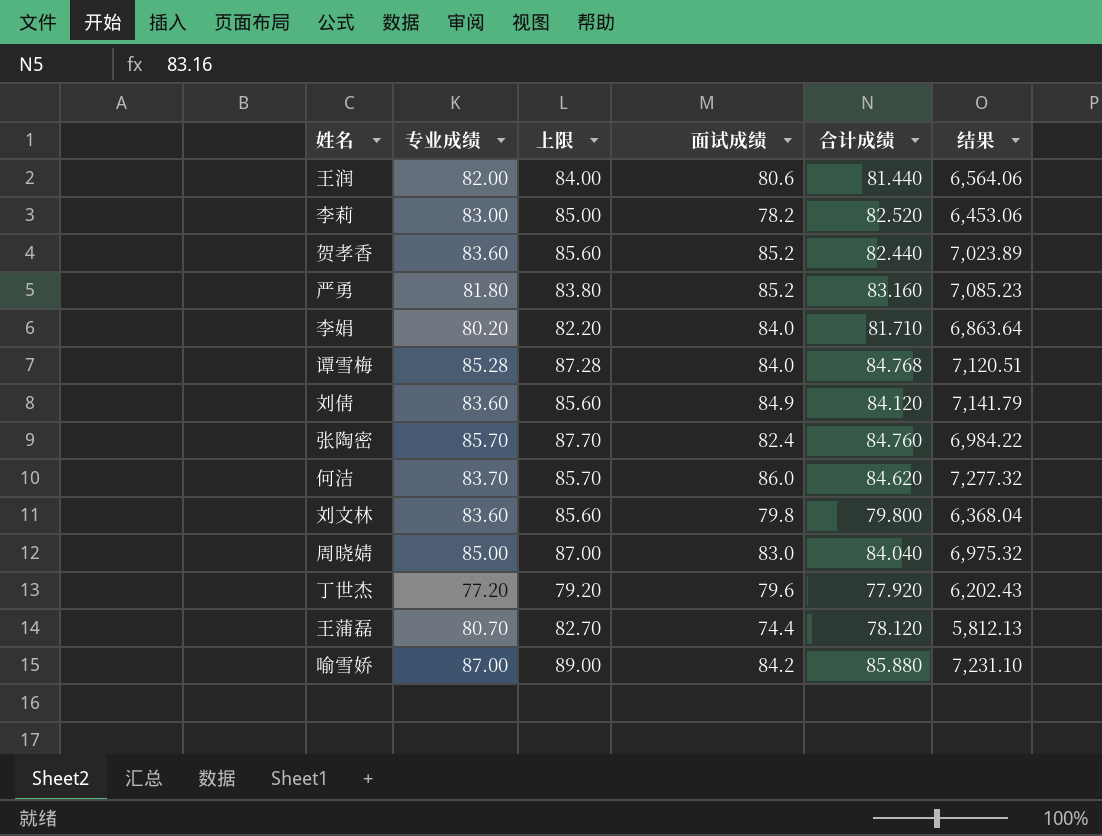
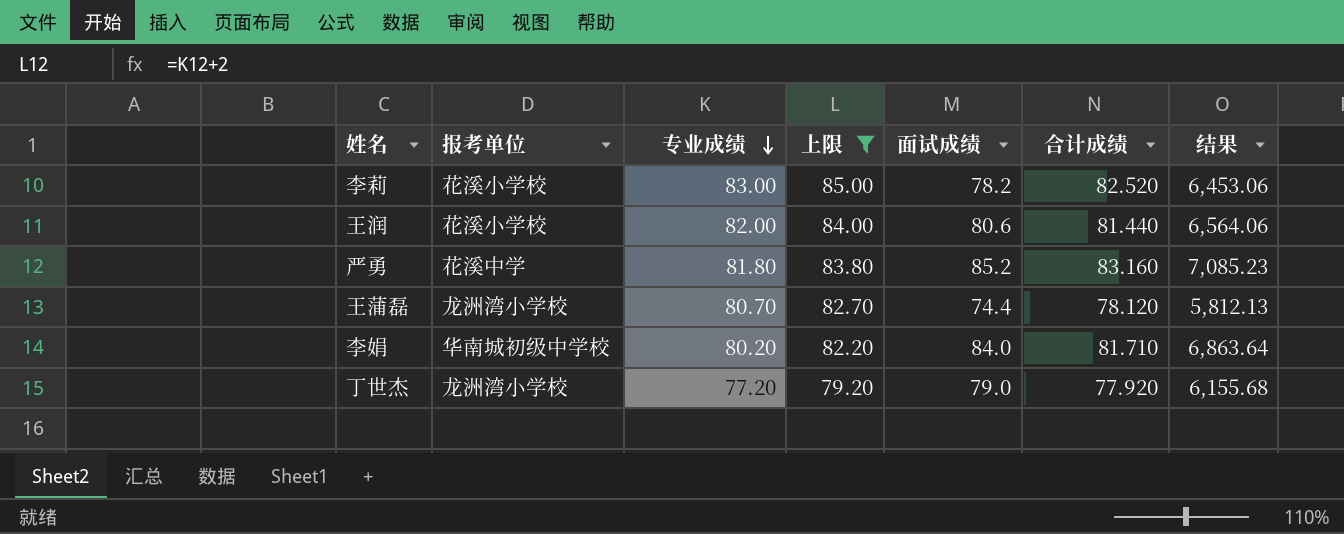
filter: none -> 上限 <= 85.00
row order: none -> 专业成绩 descending
column 报考单位 | position: none -> 2
丁世杰 | 面试成绩: 79.6 -> 79.0
丁世杰 | 结果: 6,202.43 -> 6,155.68

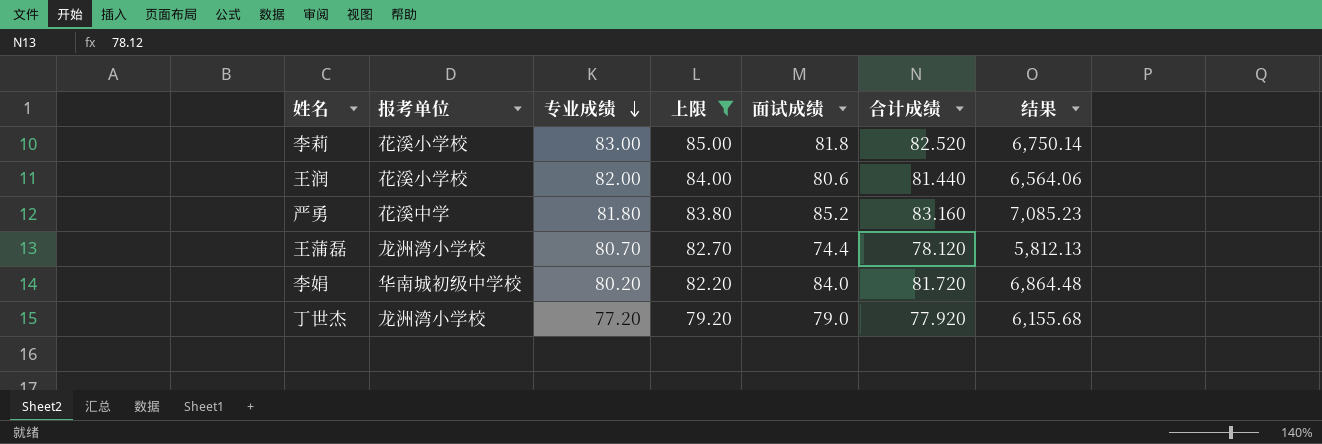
李莉 | 面试成绩: 78.2 -> 81.8
李莉 | 结果: 6,453.06 -> 6,750.14
李娟 | 合计成绩: 81.710 -> 81.720
李娟 | 结果: 6,863.64 -> 6,864.48

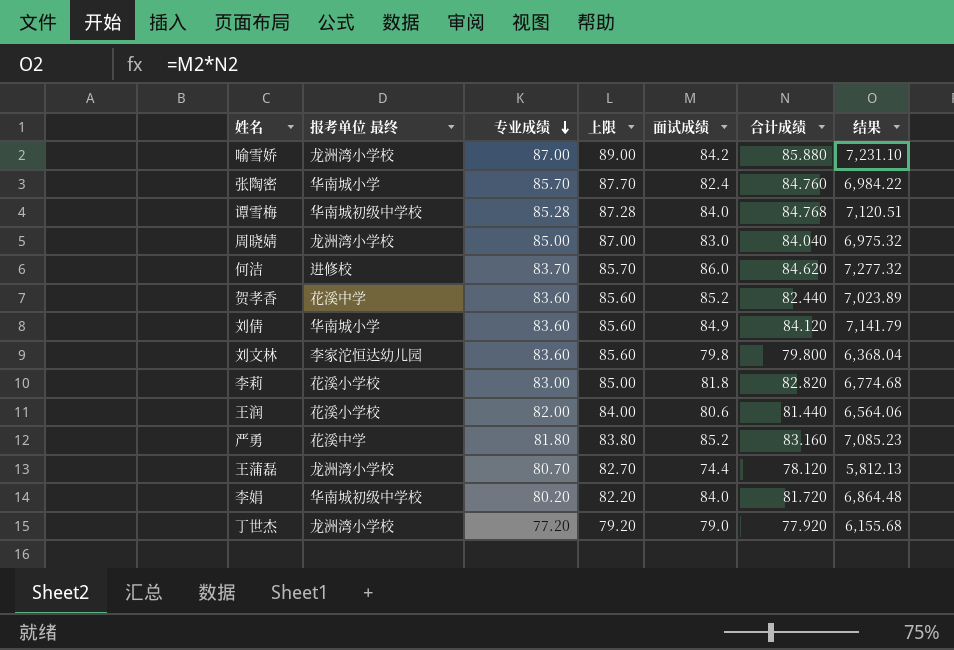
filter: 上限 <= 85.00 -> none
column name: 报考单位 -> 报考单位 最终
李莉 | 合计成绩: 82.520 -> 82.820
李莉 | 结果: 6,750.14 -> 6,774.68

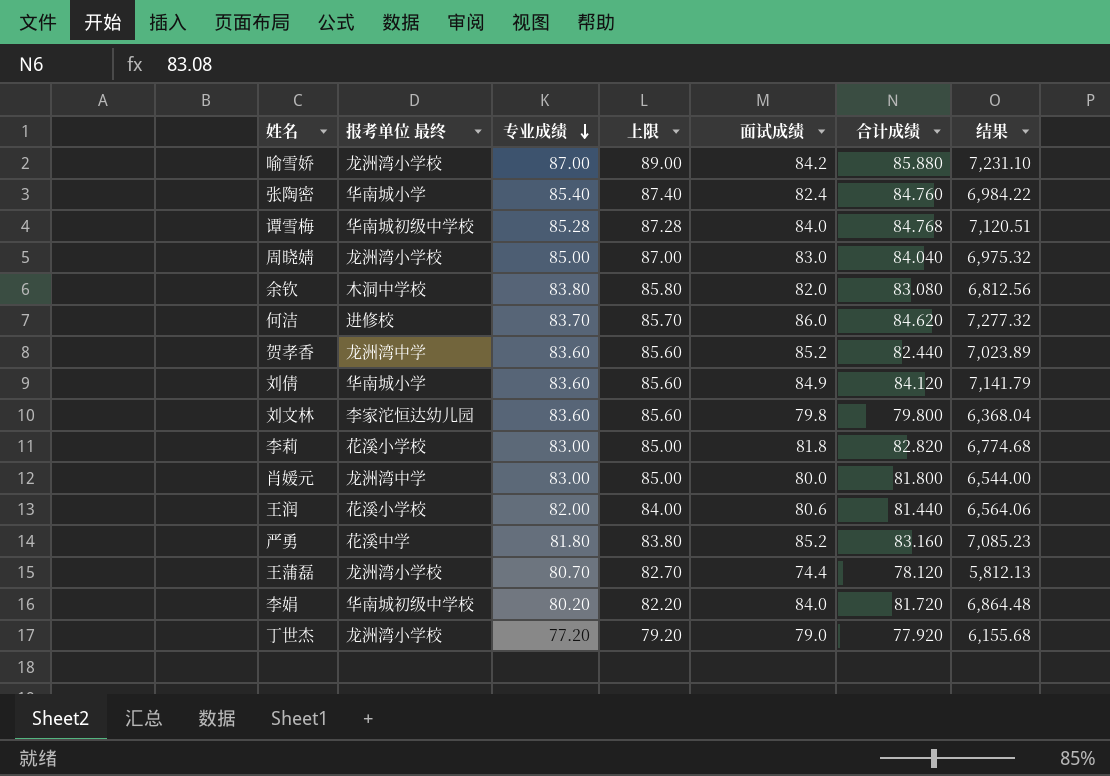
张陶密 | 专业成绩: 85.70 -> 85.40
张陶密 | 上限: 87.70 -> 87.40
row 余钦: none -> 木洞中学校 | 83.80 | 85.80 | 82.0 | 83.080 | 6,812.56
贺孝香 | 报考单位 最终: 花溪中学 -> 龙洲湾中学
row 肖媛元: none -> 龙洲湾中学 | 83.00 | 85.00 | 80.0 | 81.800 | 6,544.00

